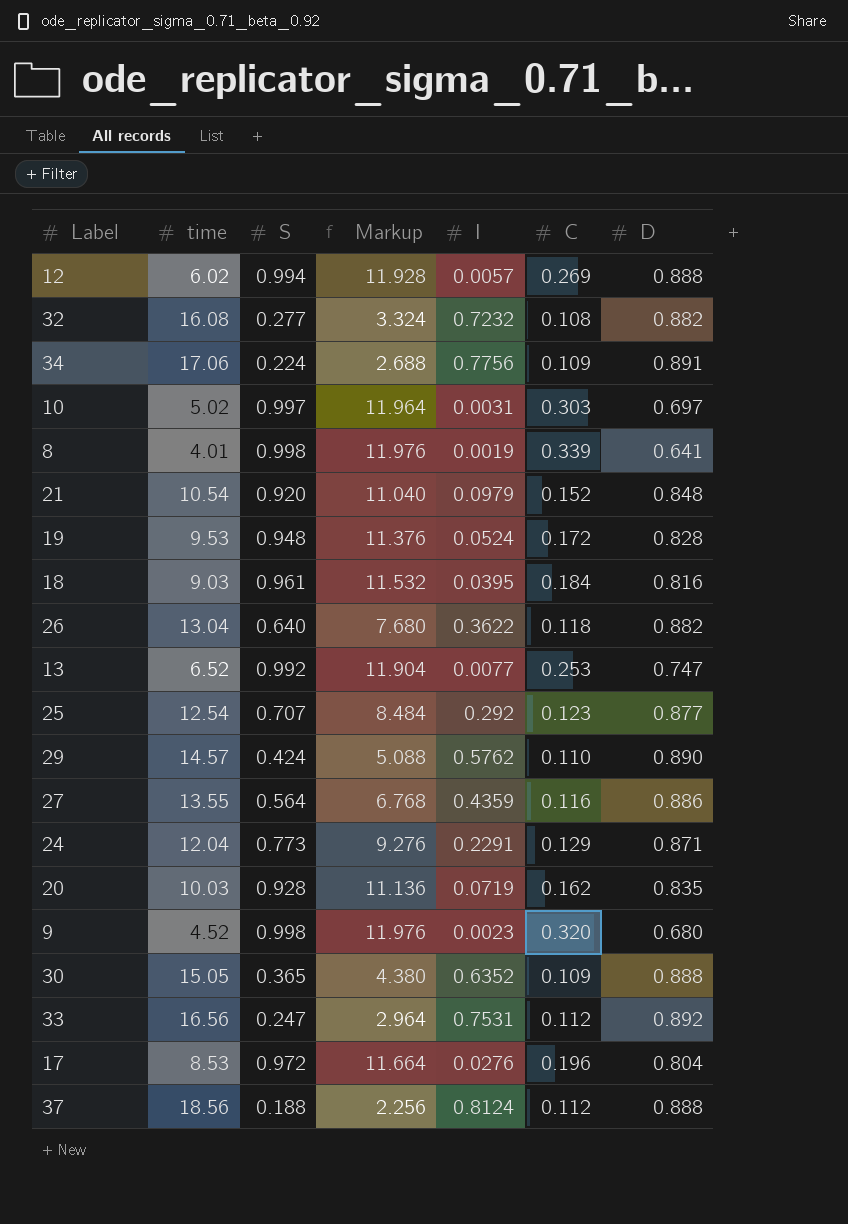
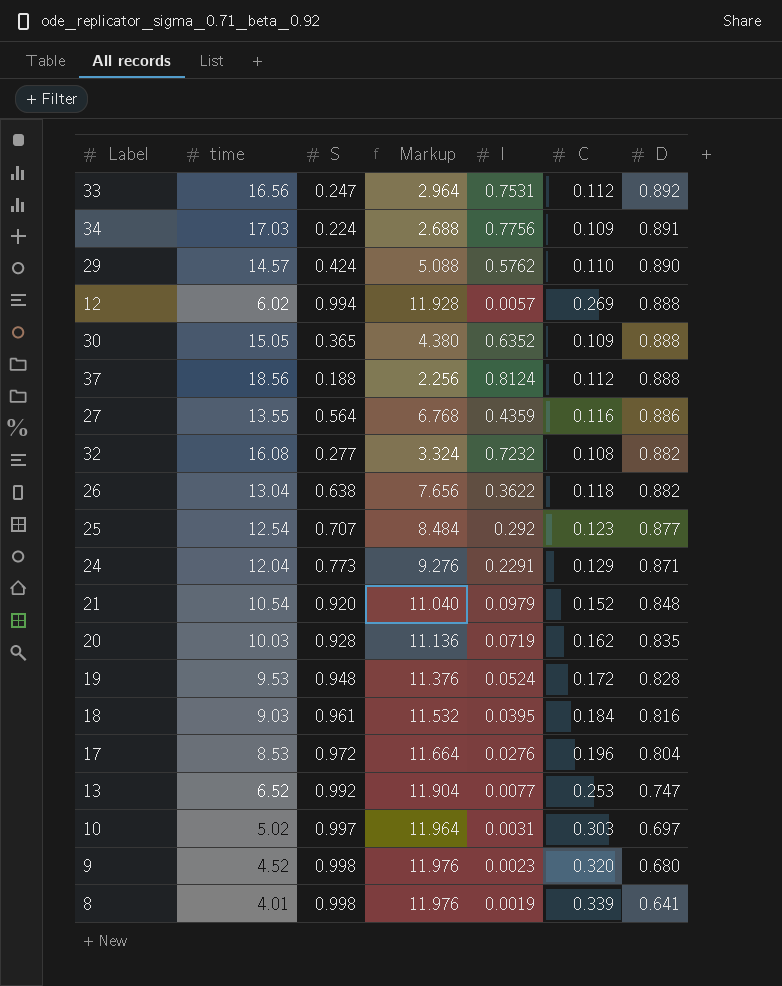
row order: none -> D descending
34 | time: 17.06 -> 17.03
26 | S: 0.640 -> 0.638
26 | Markup: 7.680 -> 7.656

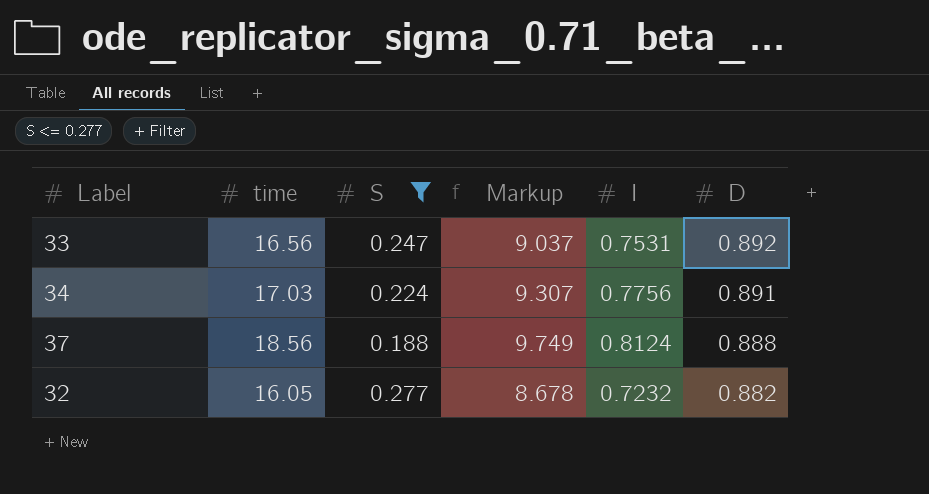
filter: none -> S <= 0.277
column C | position: 6 -> none
column Markup | formula: [S] * 12 -> [I] * 12
32 | time: 16.08 -> 16.05

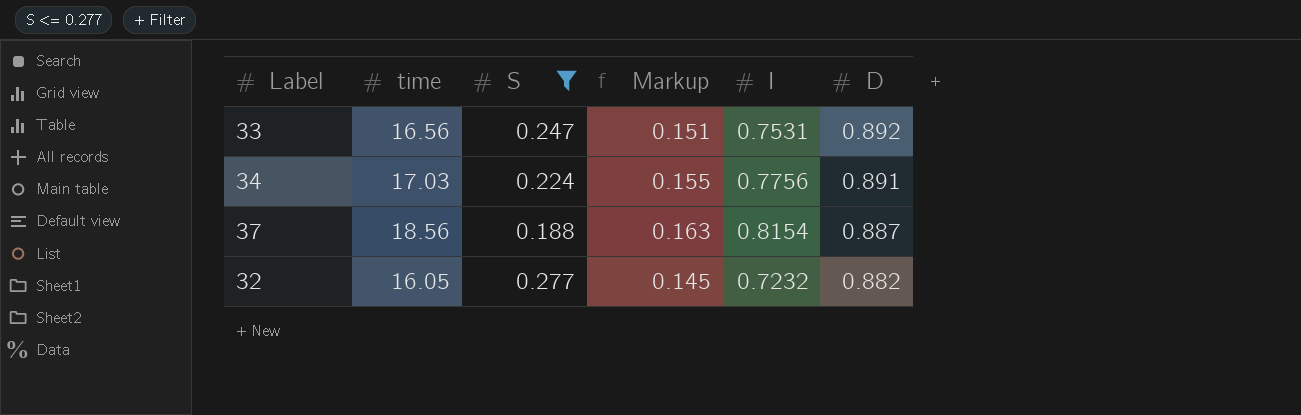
column Markup | formula: [I] * 12 -> [I] * 0.2
37 | I: 0.8124 -> 0.8154
37 | D: 0.888 -> 0.887

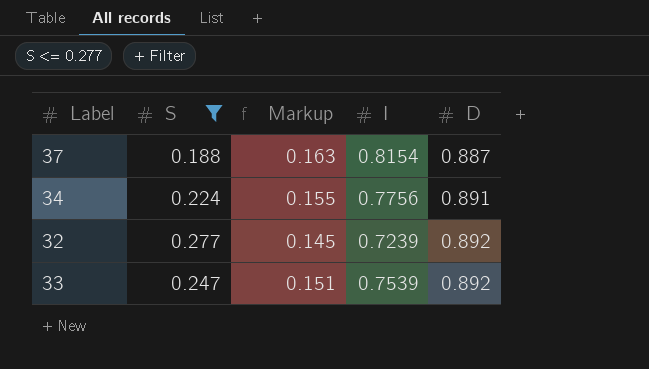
row order: D descending -> D ascending
column time | position: 2 -> none
32 | I: 0.7232 -> 0.7239
32 | D: 0.882 -> 0.892
33 | I: 0.7531 -> 0.7539

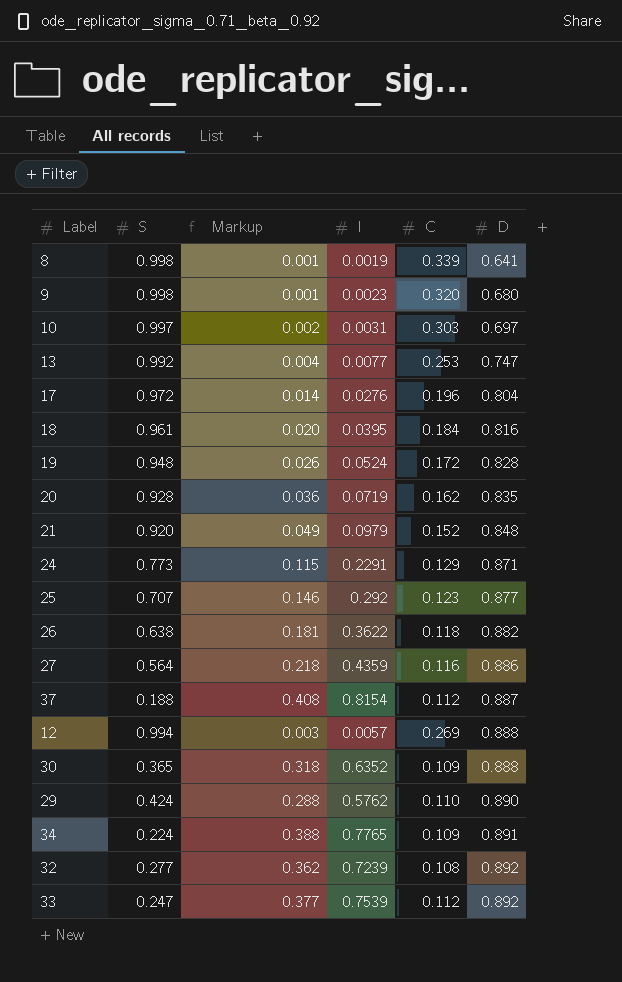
filter: S <= 0.277 -> none
column Markup | formula: [I] * 0.2 -> [I] * 0.5
column C | position: none -> 5
34 | I: 0.7756 -> 0.7765

